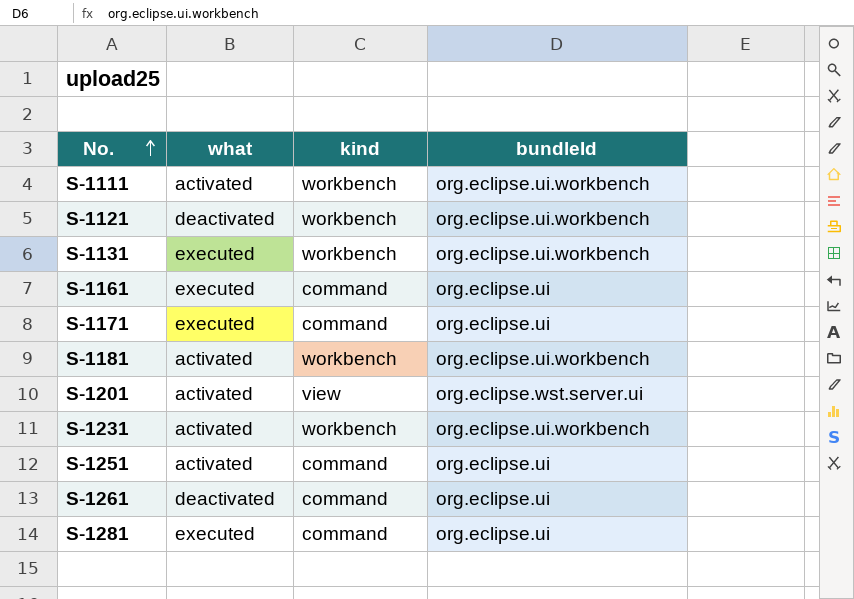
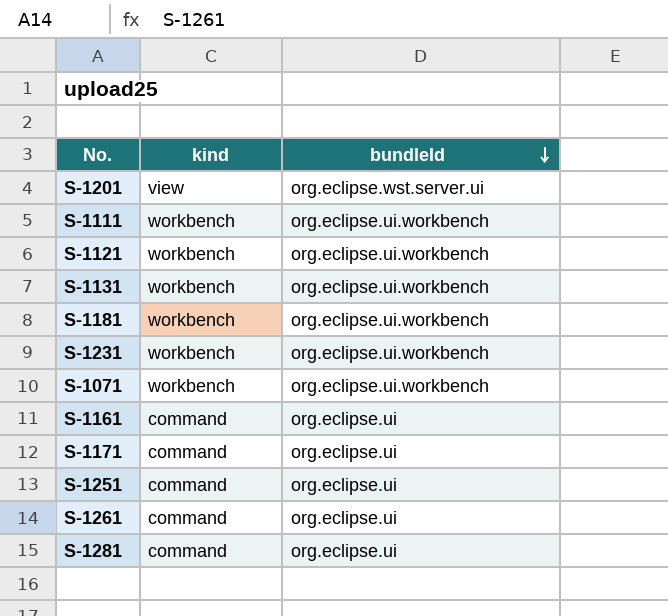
row order: No. ascending -> bundleId descending
column what | position: 2 -> none
row S-1071: none -> workbench | org.eclipse.ui.workbench

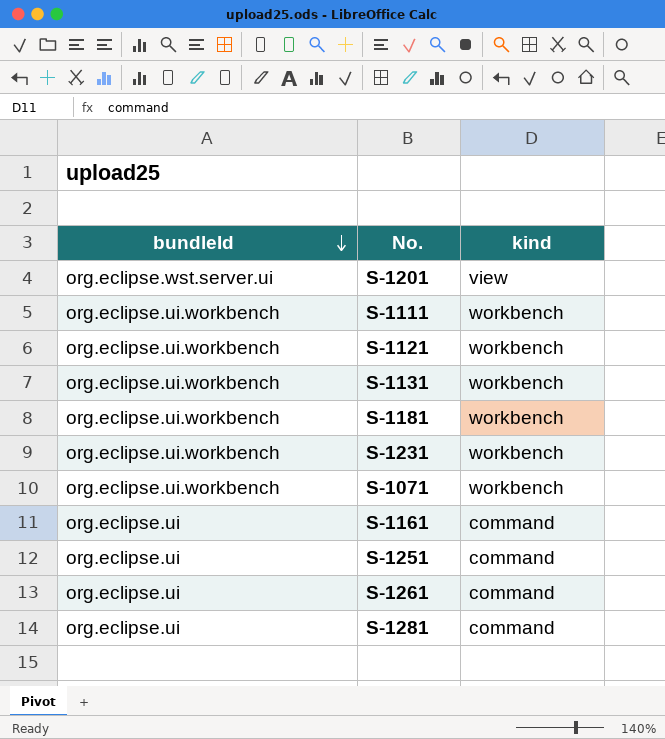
column bundleId | position: 3 -> 1
row S-1171: command | org.eclipse.ui -> none

